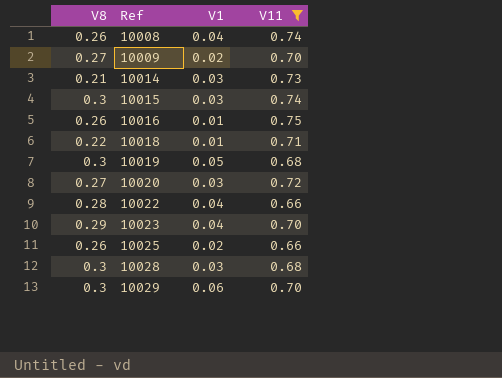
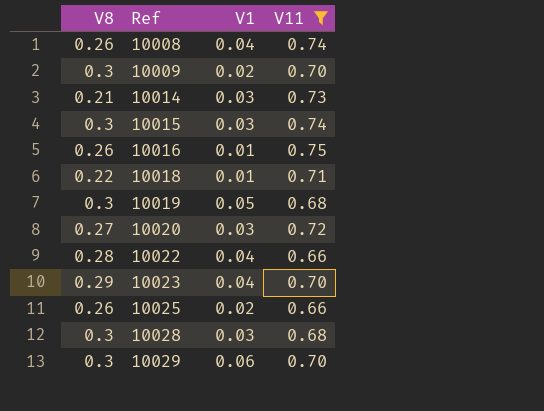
10009 | V8: 0.27 -> 0.3

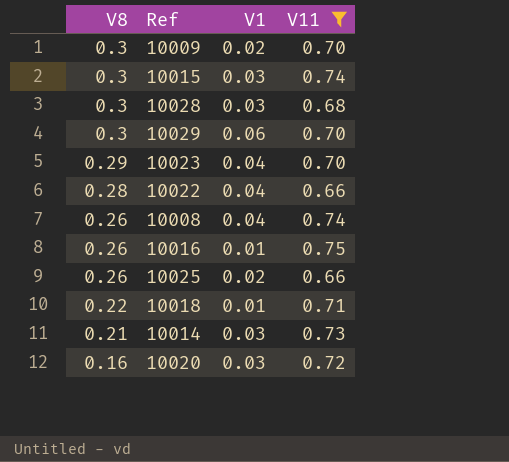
row order: Ref ascending -> V8 descending
row 10019: 0.3 | 0.05 | 0.68 -> none
10020 | V8: 0.27 -> 0.16

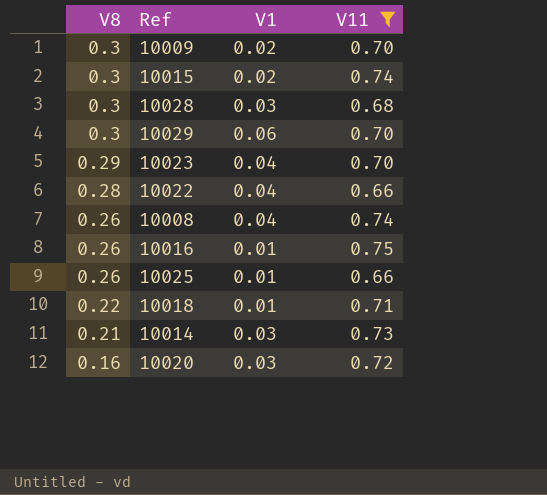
10015 | V1: 0.03 -> 0.02
10025 | V1: 0.02 -> 0.01

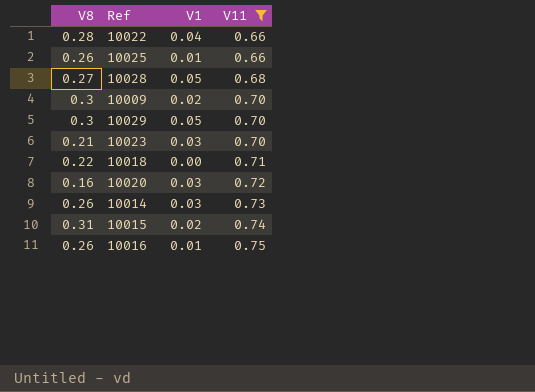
row order: V8 descending -> V11 ascending
row 10008: 0.26 | 0.04 | 0.74 -> none
10028 | V8: 0.3 -> 0.27
10028 | V1: 0.03 -> 0.05
10029 | V1: 0.06 -> 0.05
10023 | V8: 0.29 -> 0.21
10023 | V1: 0.04 -> 0.03
10018 | V1: 0.01 -> 0.00
10014 | V8: 0.21 -> 0.26
10015 | V8: 0.3 -> 0.31

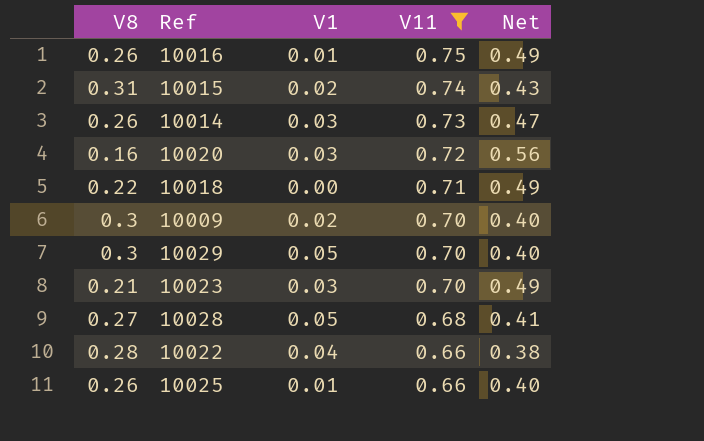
row order: V11 ascending -> V11 descending
column Net | formula: none -> [V11] - [V8]

